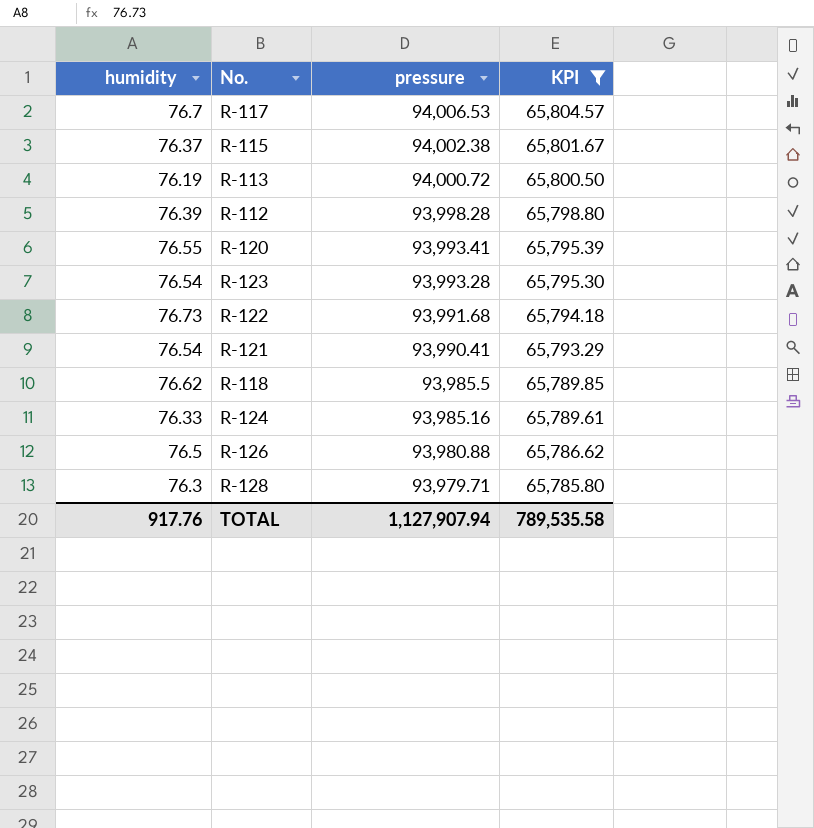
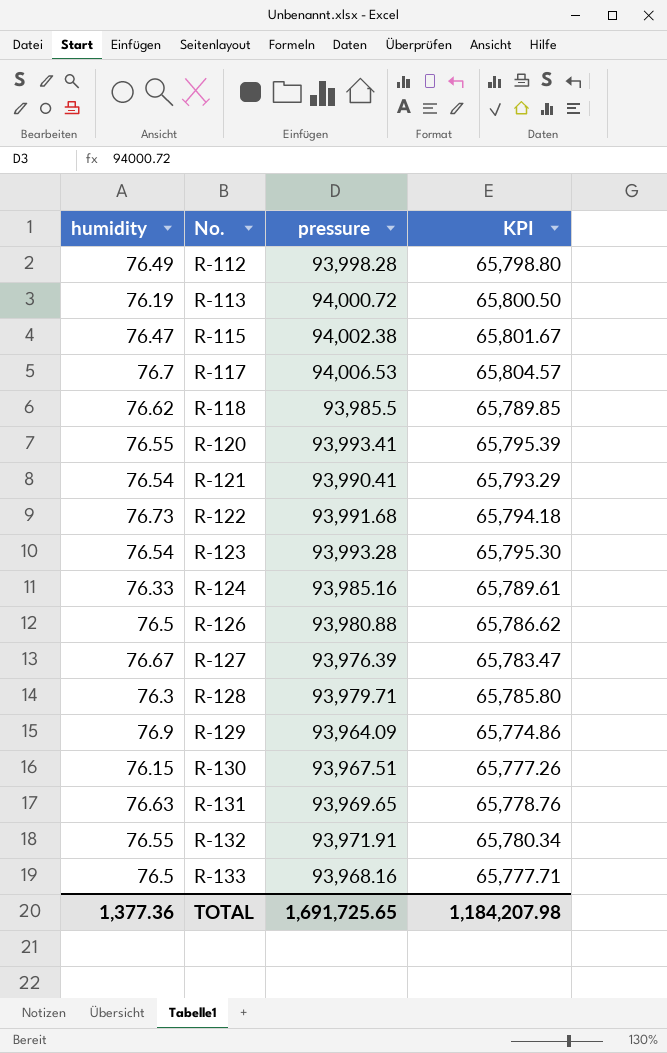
filter: KPI >= 65,785.80 -> none
row order: pressure descending -> No. ascending
R-112 | humidity: 76.39 -> 76.49
R-115 | humidity: 76.37 -> 76.47
TOTAL | humidity: 917.76 -> 1,377.36
TOTAL | pressure: 1,127,907.94 -> 1,691,725.65
TOTAL | KPI: 789,535.58 -> 1,184,207.98

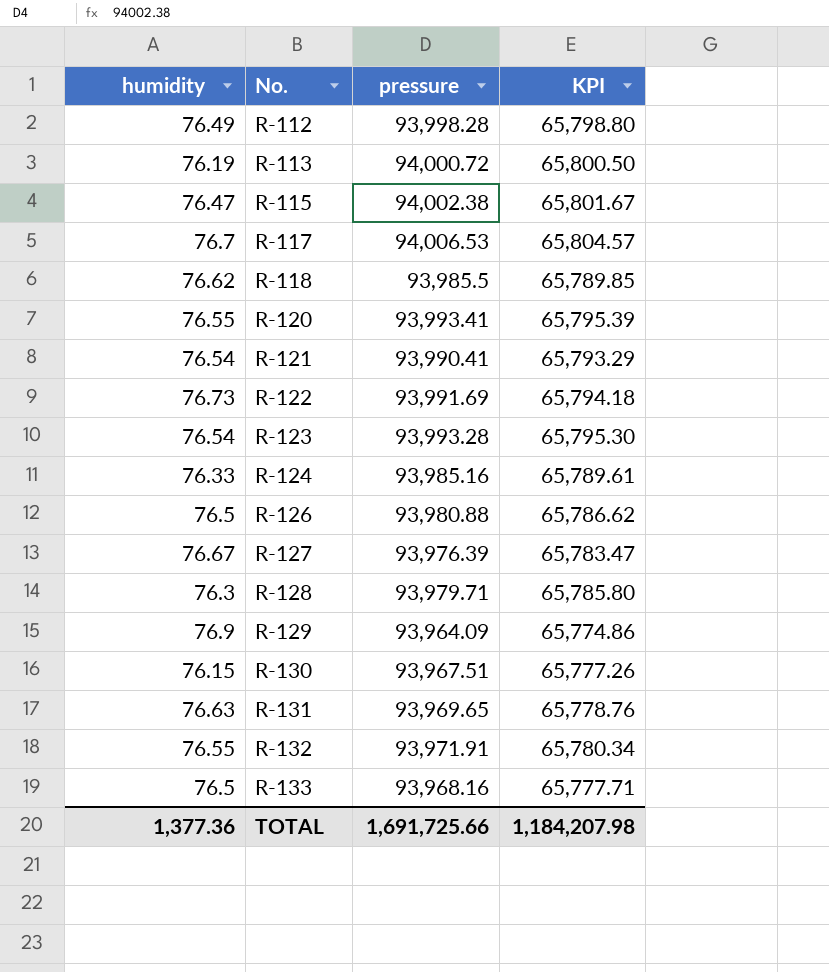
R-122 | pressure: 93,991.68 -> 93,991.69
TOTAL | pressure: 1,691,725.65 -> 1,691,725.66

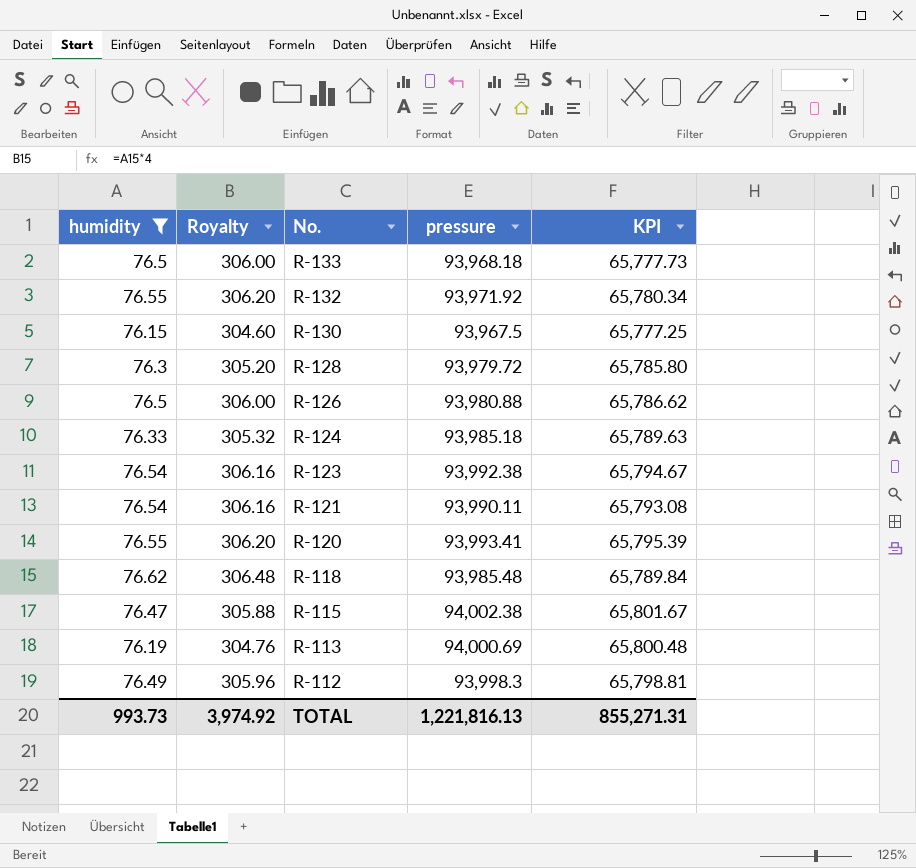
filter: none -> humidity <= 76.62
row order: No. ascending -> No. descending
column Royalty | formula: none -> [humidity] * 4
R-133 | pressure: 93,968.16 -> 93,968.18
R-133 | KPI: 65,777.71 -> 65,777.73
R-132 | pressure: 93,971.91 -> 93,971.92
R-130 | pressure: 93,967.51 -> 93,967.5
R-130 | KPI: 65,777.26 -> 65,777.25
R-128 | pressure: 93,979.71 -> 93,979.72
R-124 | pressure: 93,985.16 -> 93,985.18
R-124 | KPI: 65,789.61 -> 65,789.63
R-123 | pressure: 93,993.28 -> 93,992.38
R-123 | KPI: 65,795.30 -> 65,794.67
R-121 | pressure: 93,990.41 -> 93,990.11
R-121 | KPI: 65,793.29 -> 65,793.08
R-118 | pressure: 93,985.5 -> 93,985.48
R-118 | KPI: 65,789.85 -> 65,789.84
R-113 | pressure: 94,000.72 -> 94,000.69
R-113 | KPI: 65,800.50 -> 65,800.48
R-112 | pressure: 93,998.28 -> 93,998.3
R-112 | KPI: 65,798.80 -> 65,798.81
TOTAL | humidity: 1,377.36 -> 993.73
TOTAL | pressure: 1,691,725.66 -> 1,221,816.13
TOTAL | KPI: 1,184,207.98 -> 855,271.31

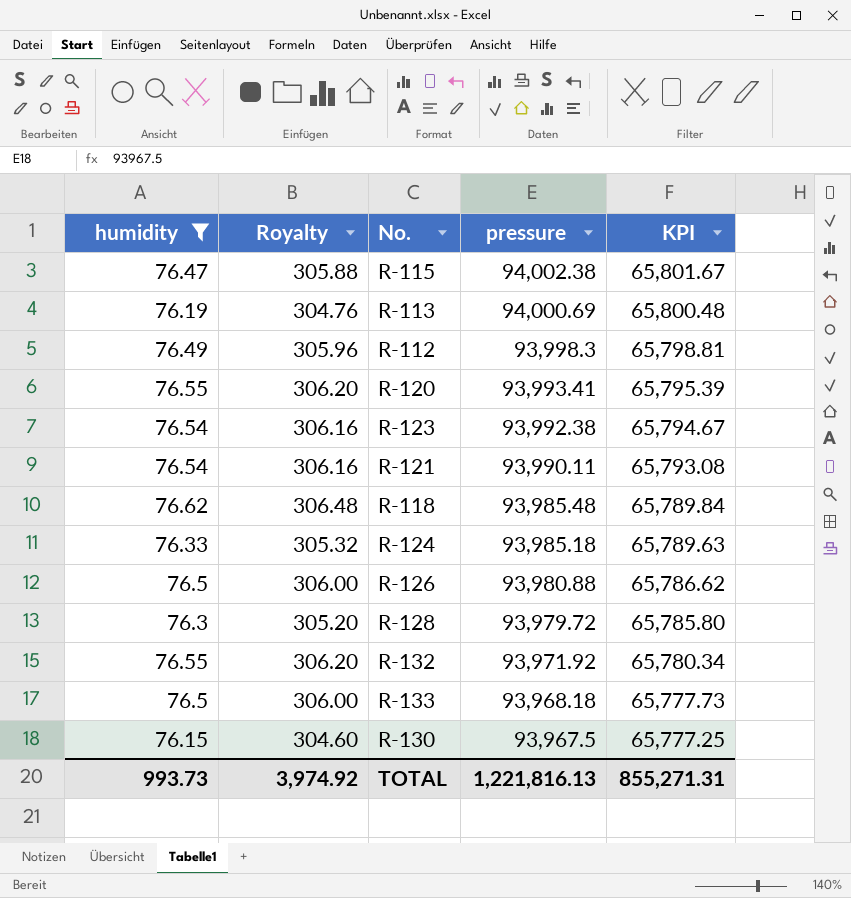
row order: No. descending -> pressure descending

